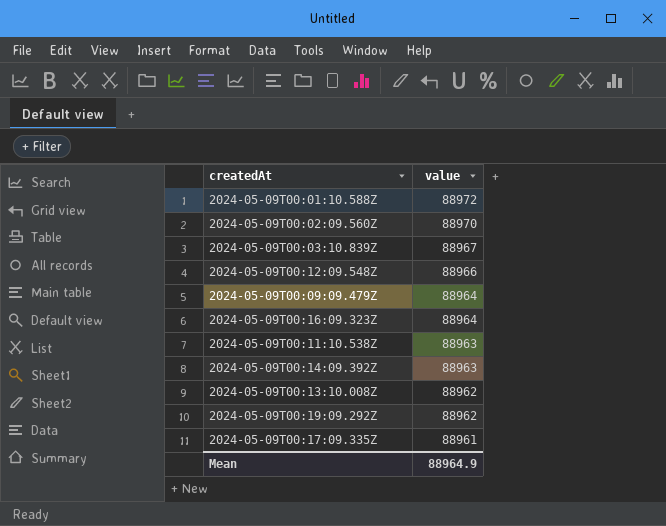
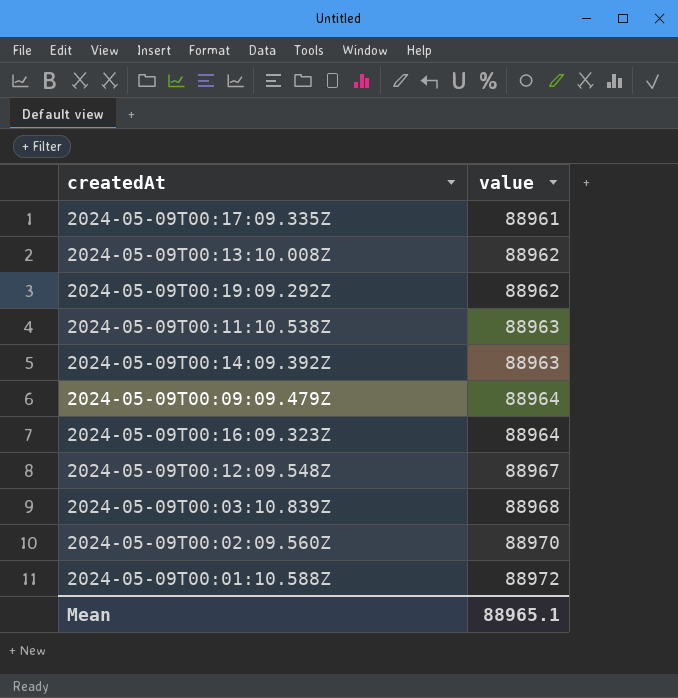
row order: value descending -> value ascending
2024-05-09T00:12:09.548Z | value: 88966 -> 88967
2024-05-09T00:03:10.839Z | value: 88967 -> 88968
Mean | value: 88964.9 -> 88965.1

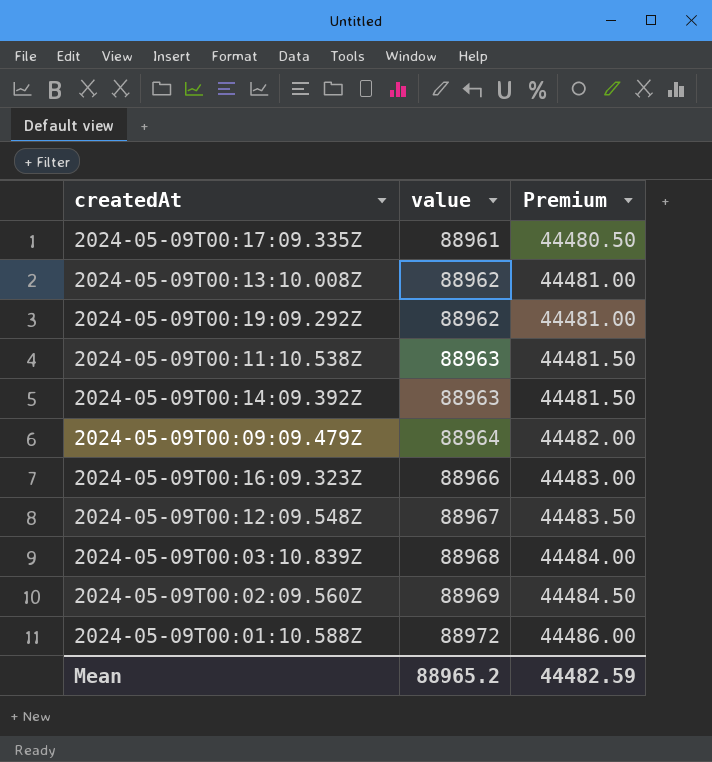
column Premium | formula: none -> [value] * 0.5
2024-05-09T00:16:09.323Z | value: 88964 -> 88966
2024-05-09T00:02:09.560Z | value: 88970 -> 88969
Mean | value: 88965.1 -> 88965.2

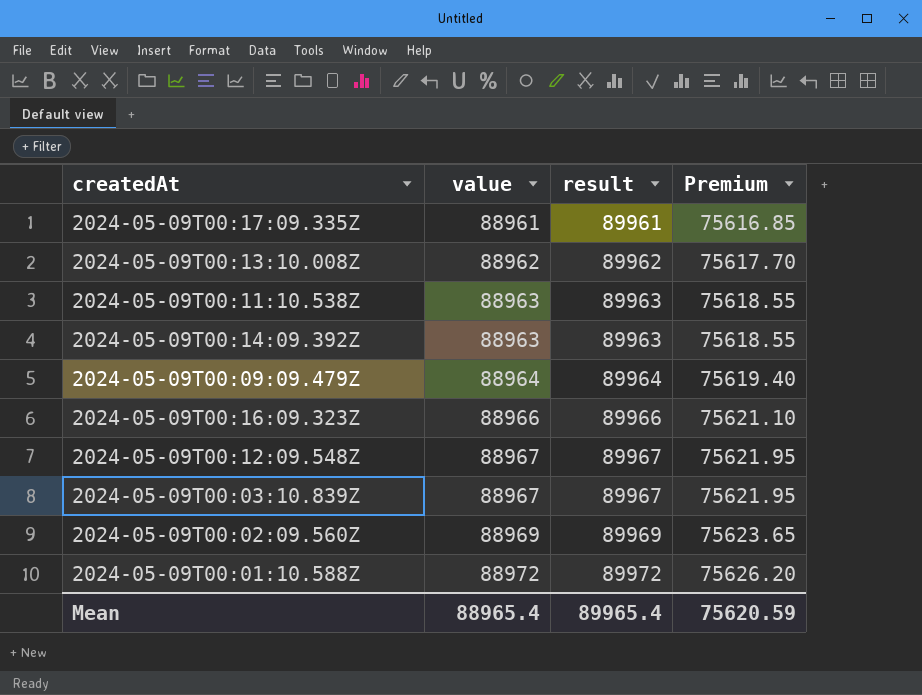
column result | formula: none -> [value] + 1000
column Premium | formula: [value] * 0.5 -> [value] * 0.85
row 2024-05-09T00:19:09.292Z: 88962 | 44481.00 -> none
2024-05-09T00:03:10.839Z | value: 88968 -> 88967
Mean | value: 88965.2 -> 88965.4
Mean | Premium: 44482.59 -> 75620.59

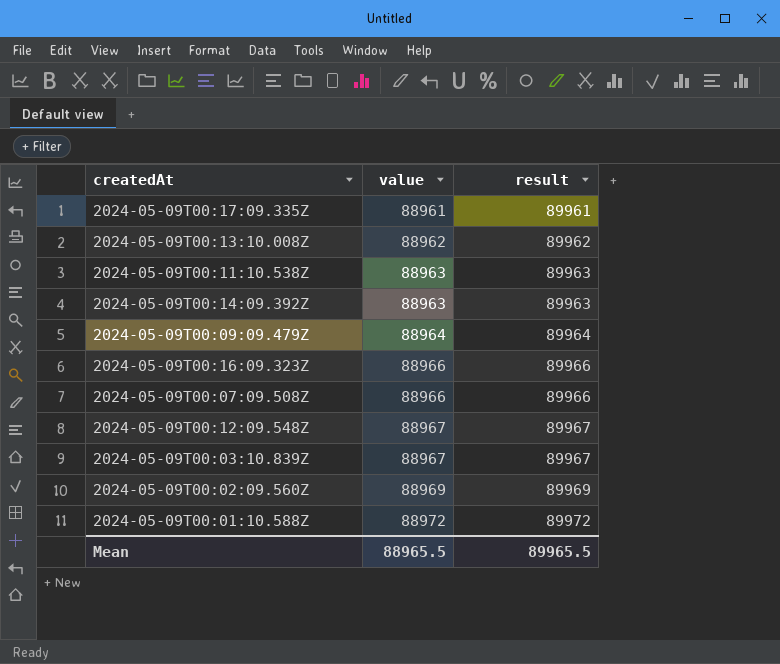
column Premium | formula: [value] * 0.85 -> none
row 2024-05-09T00:07:09.508Z: none -> 88966 | 89966
Mean | value: 88965.4 -> 88965.5
Mean | result: 89965.4 -> 89965.5

